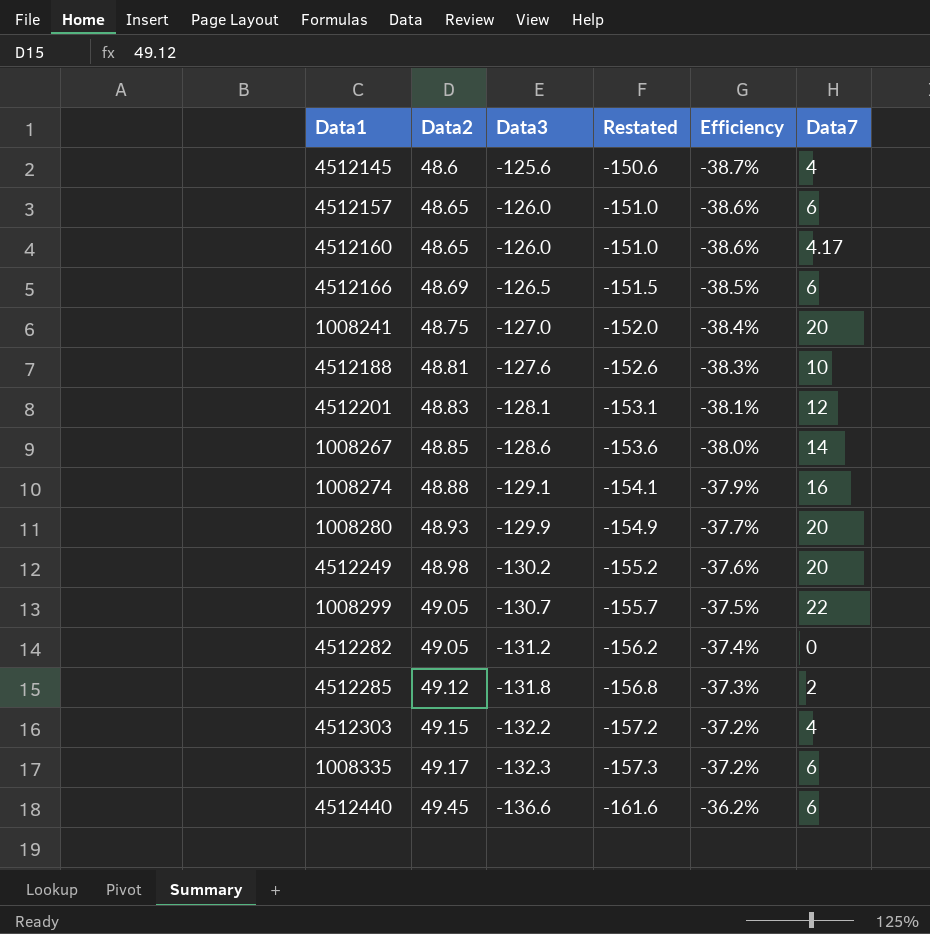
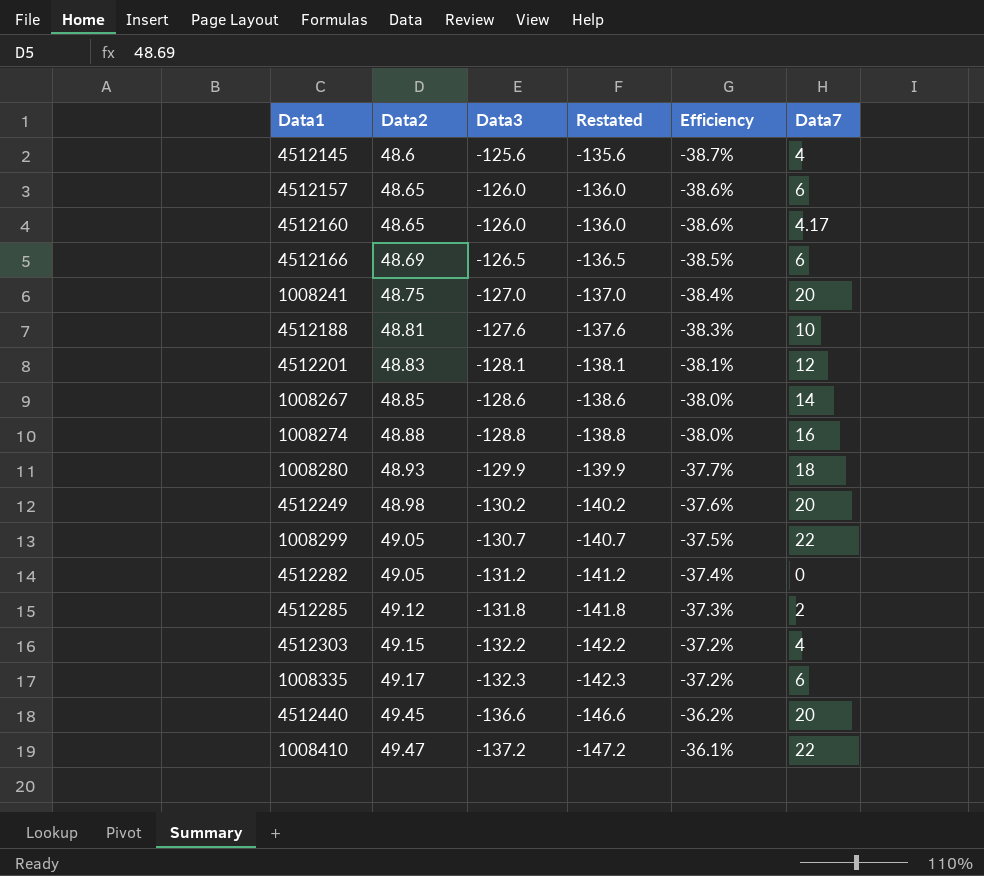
column Restated | formula: [Data3] - 25 -> [Data3] - 10
1008274 | Data3: -129.1 -> -128.8
1008274 | Efficiency: -37.9% -> -38.0%
1008280 | Data7: 20 -> 18
4512440 | Data7: 6 -> 20
row 1008410: none -> 49.47 | -137.2 | -147.2 | -36.1% | 22

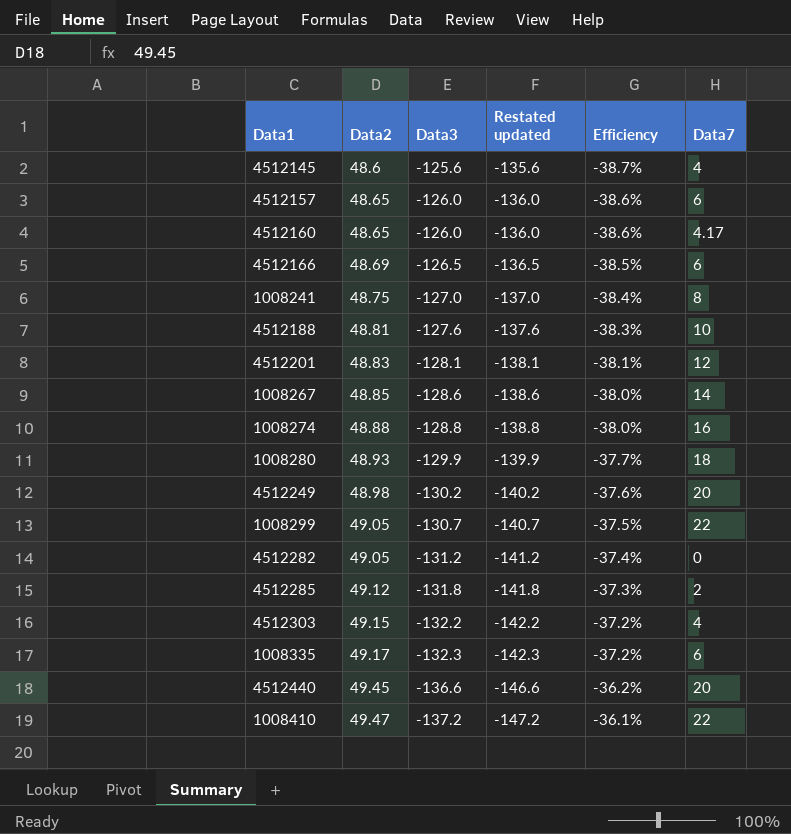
column name: Restated -> Restated updated
1008241 | Data7: 20 -> 8

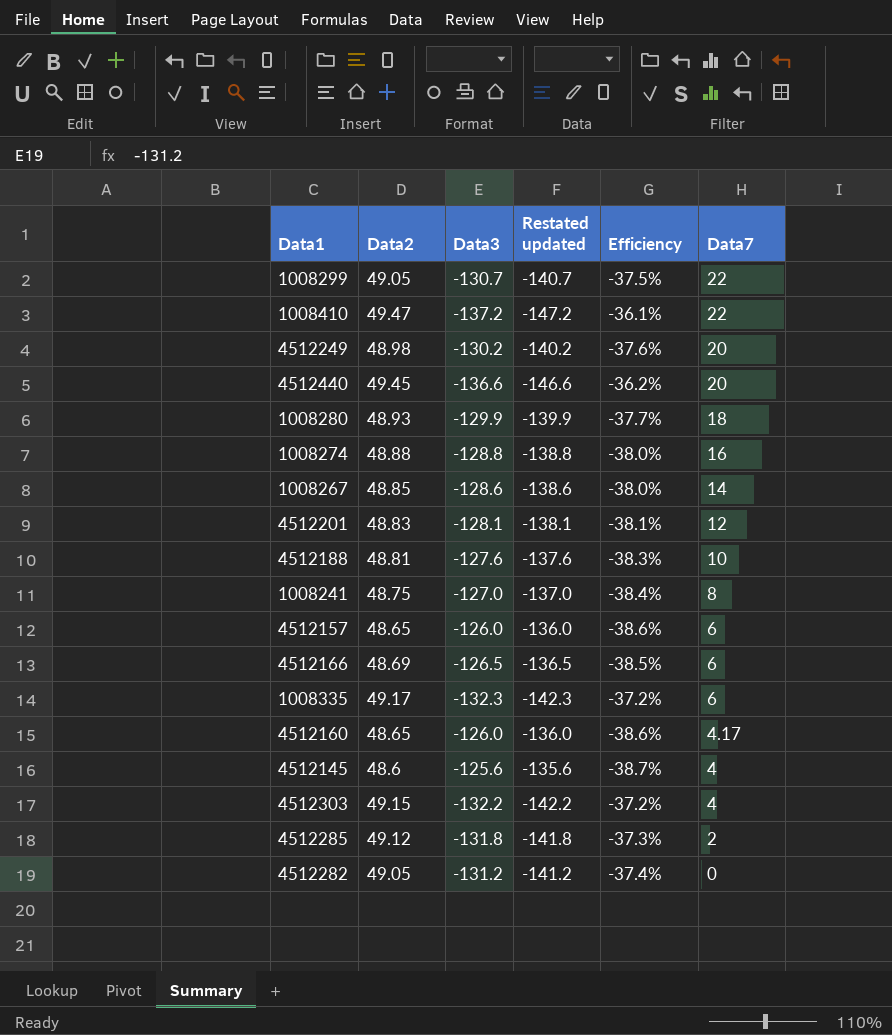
row order: Data2 ascending -> Data7 descending

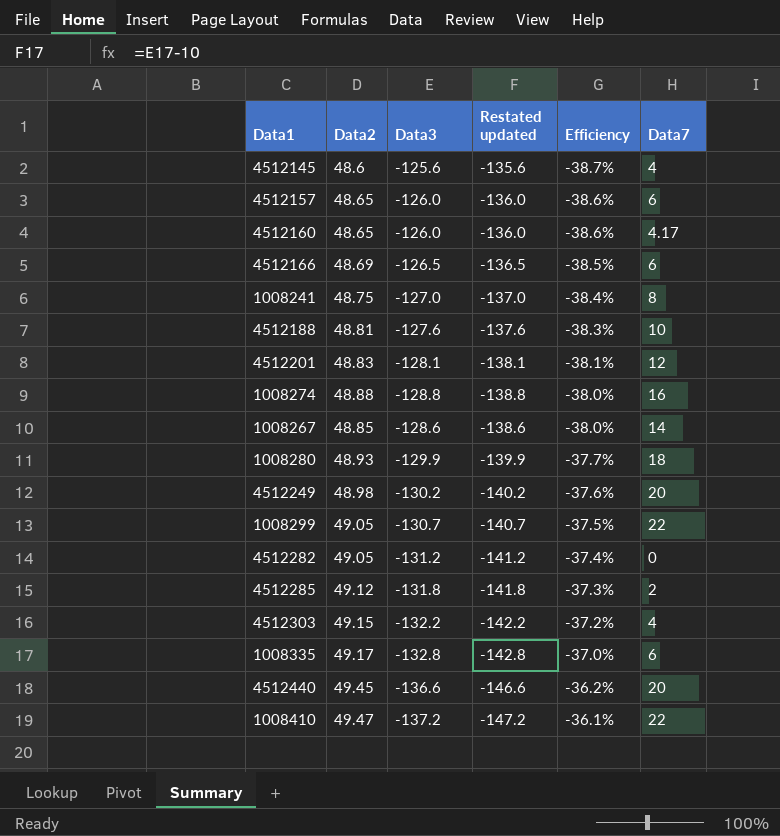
row order: Data7 descending -> Efficiency ascending
1008335 | Data3: -132.3 -> -132.8
1008335 | Restated updated: -142.3 -> -142.8
1008335 | Efficiency: -37.2% -> -37.0%

